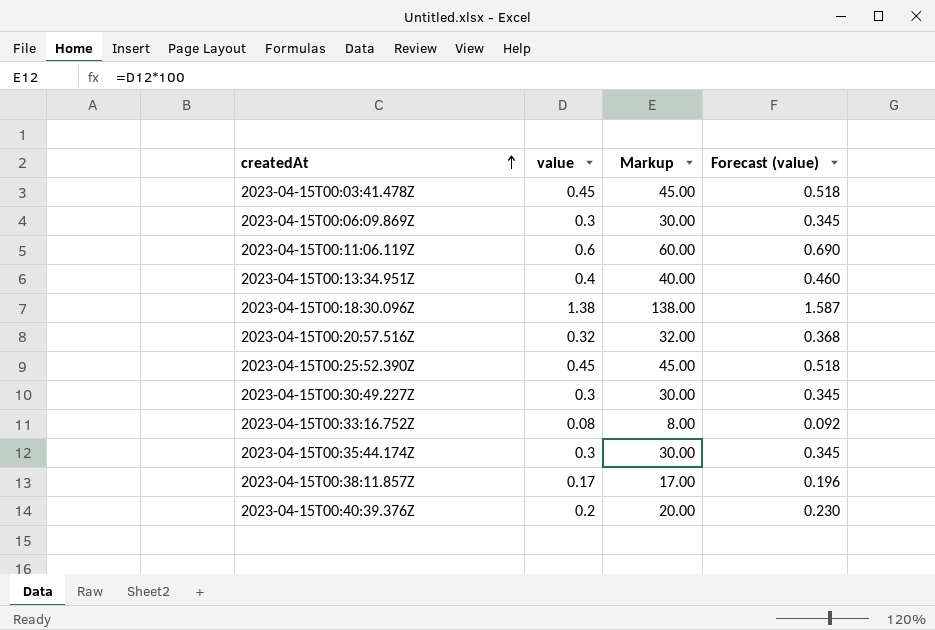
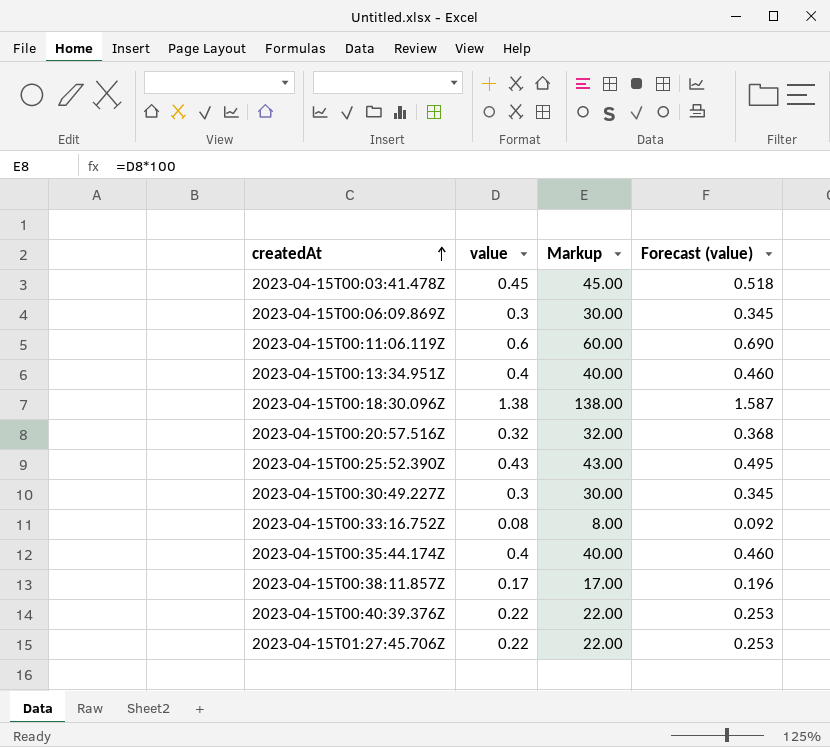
2023-04-15T00:25:52.390Z | value: 0.45 -> 0.43
2023-04-15T00:25:52.390Z | Markup: 45.00 -> 43.00
2023-04-15T00:25:52.390Z | Forecast (value): 0.518 -> 0.495
2023-04-15T00:35:44.174Z | value: 0.3 -> 0.4
2023-04-15T00:35:44.174Z | Markup: 30.00 -> 40.00
2023-04-15T00:35:44.174Z | Forecast (value): 0.345 -> 0.460
2023-04-15T00:40:39.376Z | value: 0.2 -> 0.22
2023-04-15T00:40:39.376Z | Markup: 20.00 -> 22.00
2023-04-15T00:40:39.376Z | Forecast (value): 0.230 -> 0.253
row 2023-04-15T01:27:45.706Z: none -> 0.22 | 22.00 | 0.253

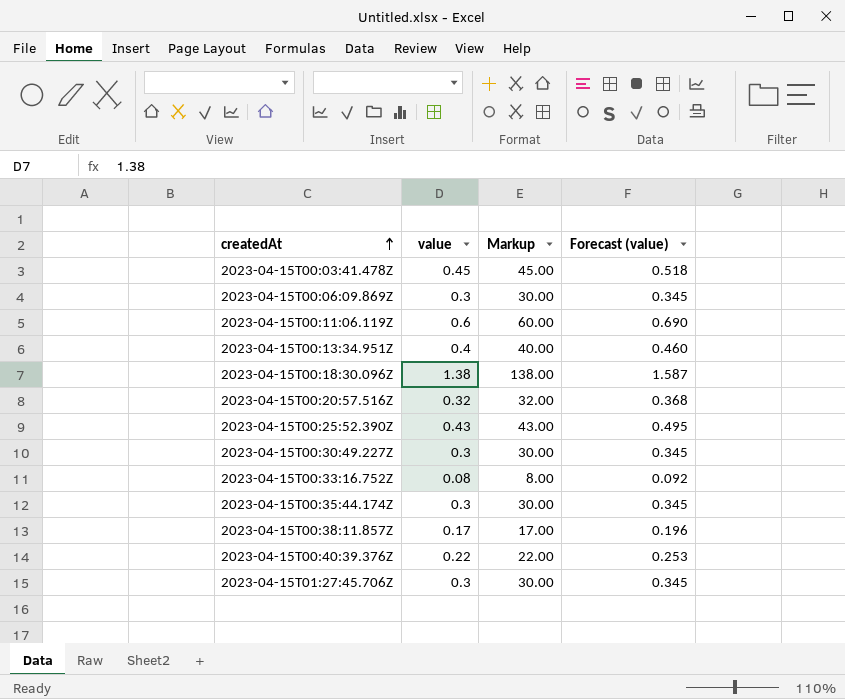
2023-04-15T00:35:44.174Z | value: 0.4 -> 0.3
2023-04-15T00:35:44.174Z | Markup: 40.00 -> 30.00
2023-04-15T00:35:44.174Z | Forecast (value): 0.460 -> 0.345
2023-04-15T01:27:45.706Z | value: 0.22 -> 0.3
2023-04-15T01:27:45.706Z | Markup: 22.00 -> 30.00
2023-04-15T01:27:45.706Z | Forecast (value): 0.253 -> 0.345

